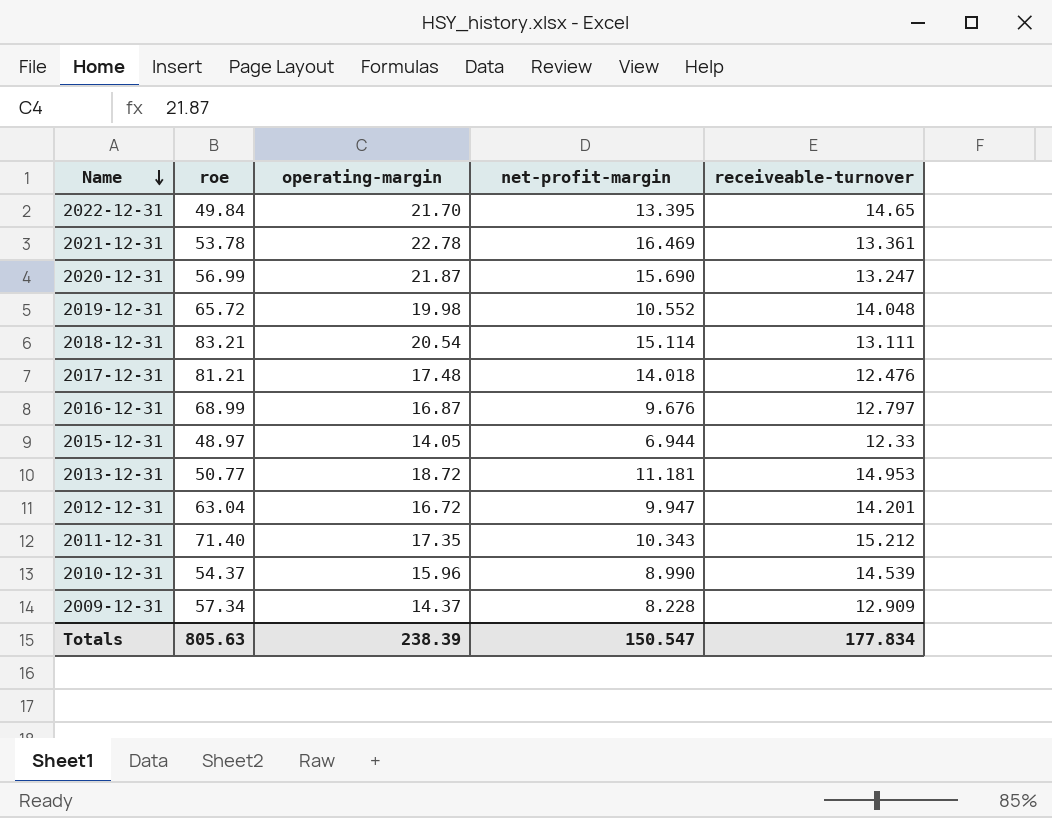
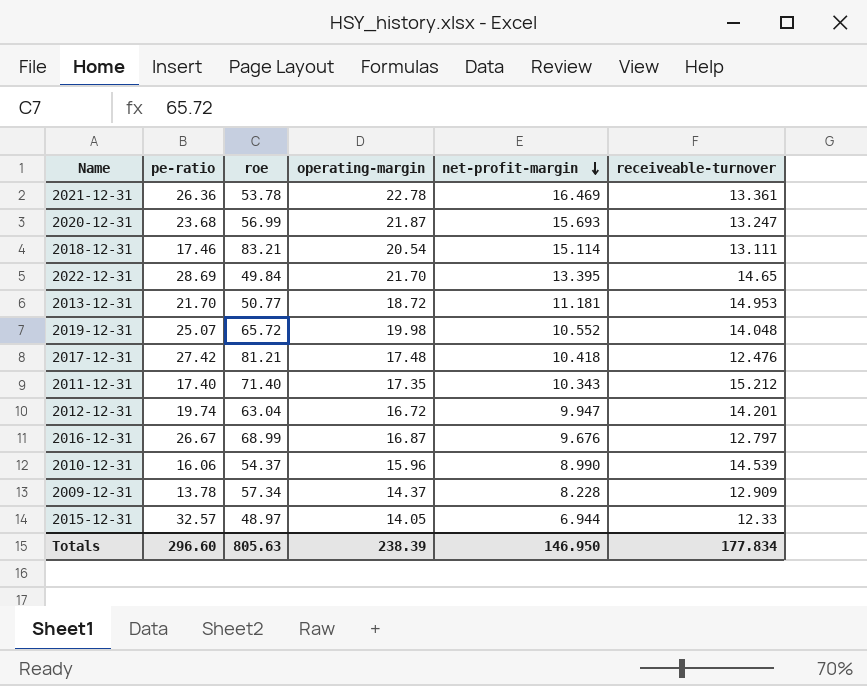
row order: Name descending -> net-profit-margin descending
column pe-ratio | position: none -> 2
2020-12-31 | net-profit-margin: 15.690 -> 15.693
2017-12-31 | net-profit-margin: 14.018 -> 10.418
Totals | net-profit-margin: 150.547 -> 146.950

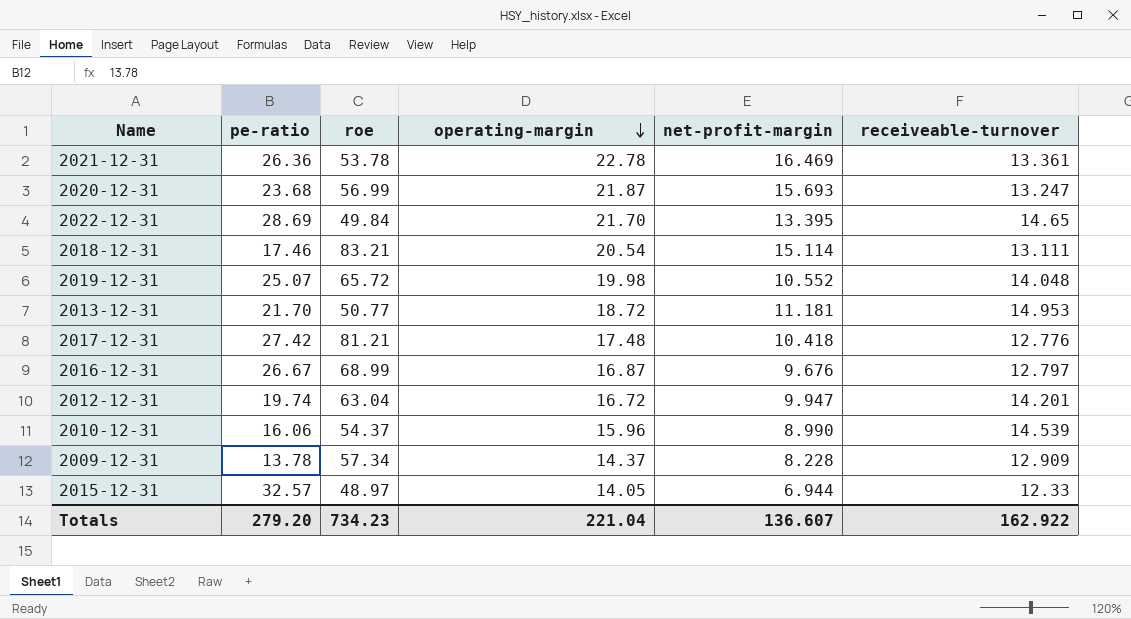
row order: net-profit-margin descending -> operating-margin descending
row 2011-12-31: 17.40 | 71.40 | 17.35 | 10.343 | 15.212 -> none
2017-12-31 | receiveable-turnover: 12.476 -> 12.776
Totals | pe-ratio: 296.60 -> 279.20
Totals | roe: 805.63 -> 734.23
Totals | operating-margin: 238.39 -> 221.04
Totals | net-profit-margin: 146.950 -> 136.607
Totals | receiveable-turnover: 177.834 -> 162.922

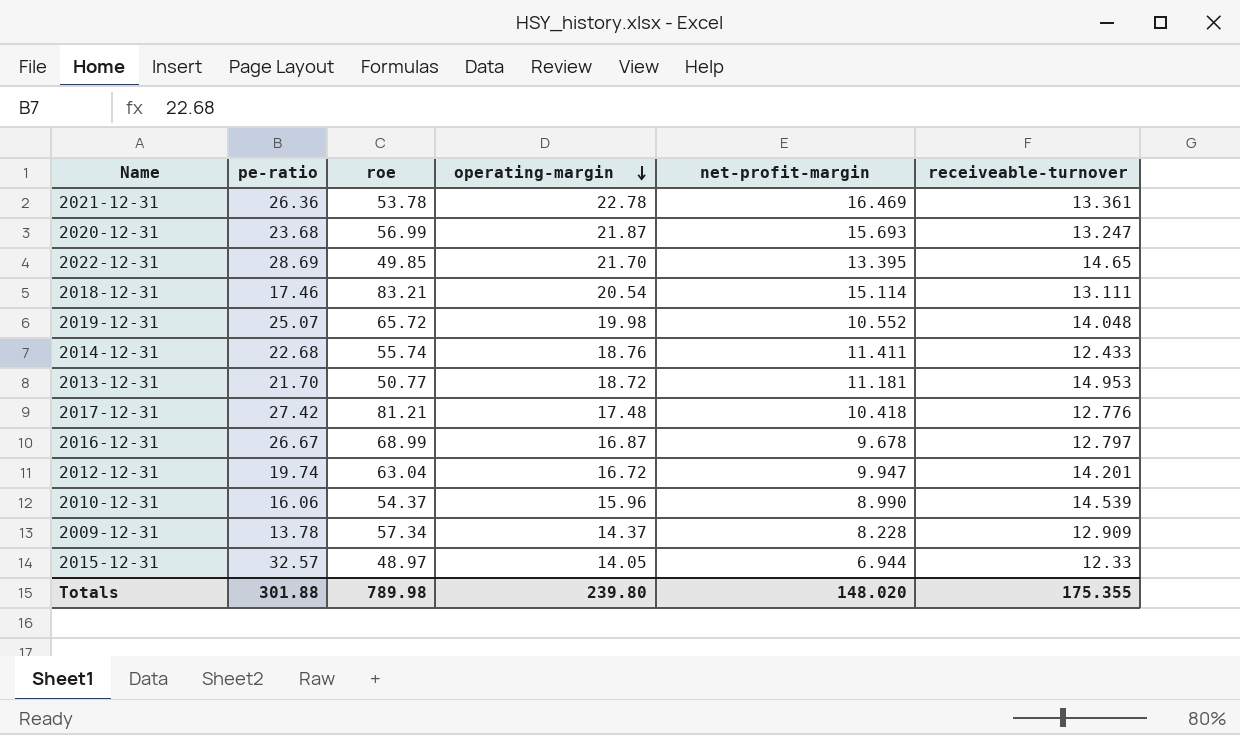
2022-12-31 | roe: 49.84 -> 49.85
row 2014-12-31: none -> 22.68 | 55.74 | 18.76 | 11.411 | 12.433
2016-12-31 | net-profit-margin: 9.676 -> 9.678
Totals | pe-ratio: 279.20 -> 301.88
Totals | roe: 734.23 -> 789.98
Totals | operating-margin: 221.04 -> 239.80
Totals | net-profit-margin: 136.607 -> 148.020
Totals | receiveable-turnover: 162.922 -> 175.355

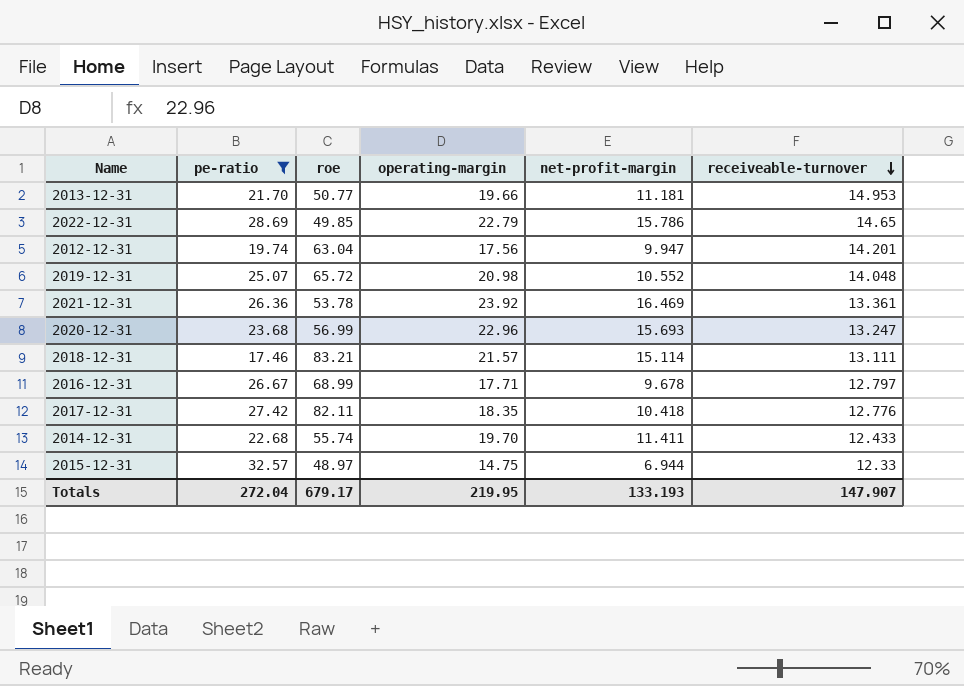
filter: none -> pe-ratio >= 17.46
row order: operating-margin descending -> receiveable-turnover descending
2013-12-31 | operating-margin: 18.72 -> 19.66
2022-12-31 | operating-margin: 21.70 -> 22.79
2022-12-31 | net-profit-margin: 13.395 -> 15.786
2012-12-31 | operating-margin: 16.72 -> 17.56
2019-12-31 | operating-margin: 19.98 -> 20.98
2021-12-31 | operating-margin: 22.78 -> 23.92
2020-12-31 | operating-margin: 21.87 -> 22.96
2018-12-31 | operating-margin: 20.54 -> 21.57
2016-12-31 | operating-margin: 16.87 -> 17.71
2017-12-31 | roe: 81.21 -> 82.11
2017-12-31 | operating-margin: 17.48 -> 18.35
2014-12-31 | operating-margin: 18.76 -> 19.70
2015-12-31 | operating-margin: 14.05 -> 14.75
Totals | pe-ratio: 301.88 -> 272.04
Totals | roe: 789.98 -> 679.17
Totals | operating-margin: 239.80 -> 219.95
Totals | net-profit-margin: 148.020 -> 133.193
Totals | receiveable-turnover: 175.355 -> 147.907

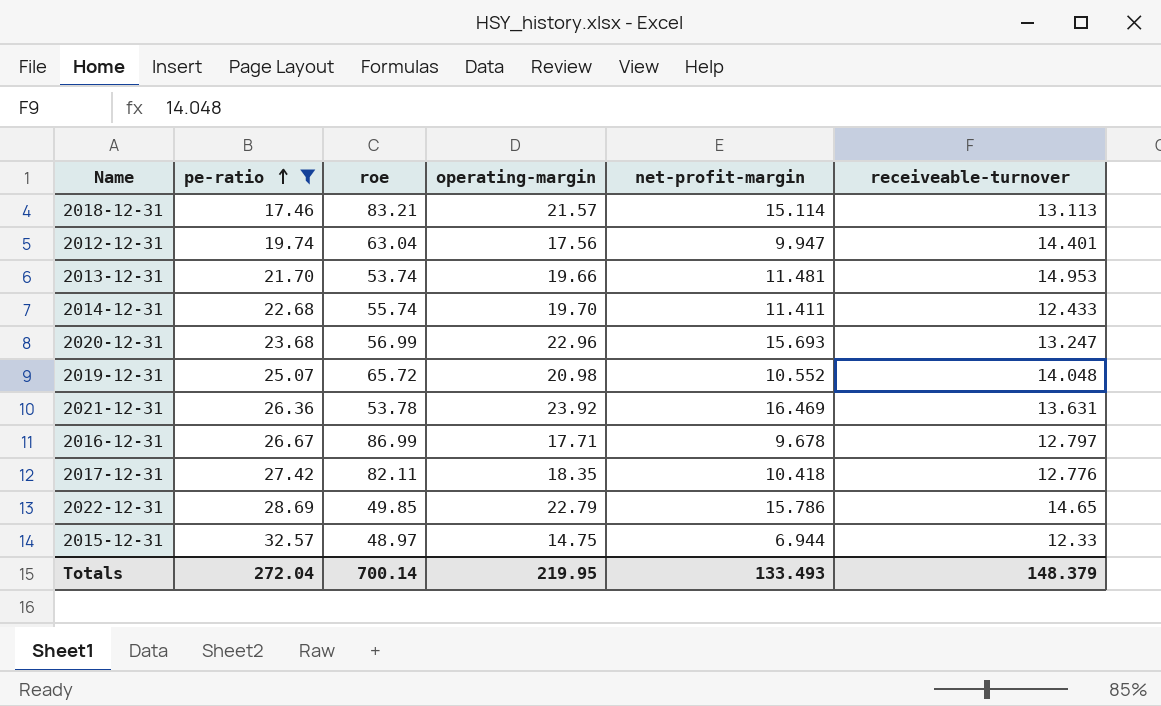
row order: receiveable-turnover descending -> pe-ratio ascending
2018-12-31 | receiveable-turnover: 13.111 -> 13.113
2012-12-31 | receiveable-turnover: 14.201 -> 14.401
2013-12-31 | roe: 50.77 -> 53.74
2013-12-31 | net-profit-margin: 11.181 -> 11.481
2021-12-31 | receiveable-turnover: 13.361 -> 13.631
2016-12-31 | roe: 68.99 -> 86.99
Totals | roe: 679.17 -> 700.14
Totals | net-profit-margin: 133.193 -> 133.493
Totals | receiveable-turnover: 147.907 -> 148.379

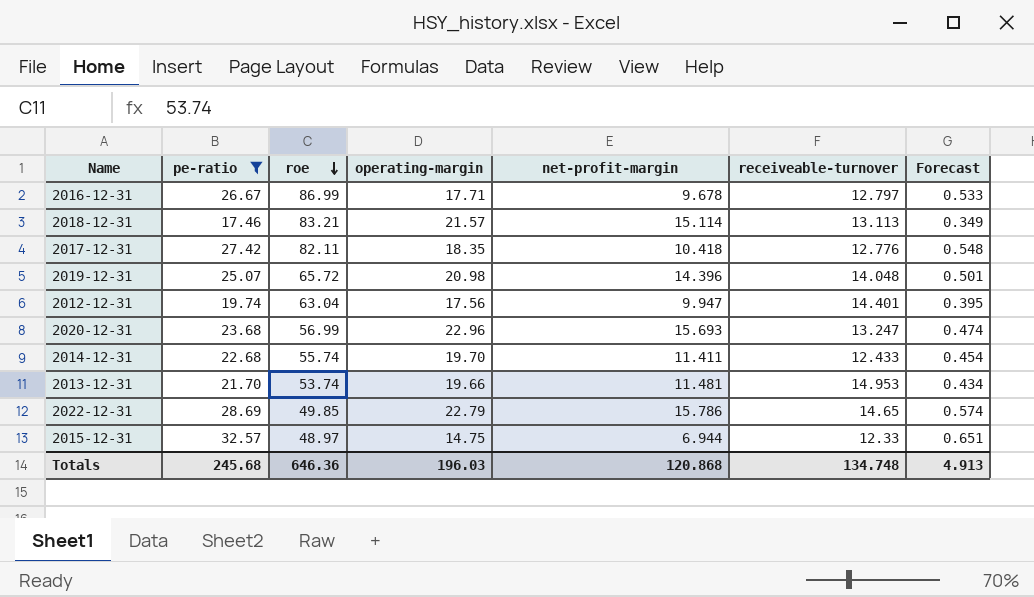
row order: pe-ratio ascending -> roe descending
column Forecast | formula: none -> [pe-ratio] * 0.02
row 2021-12-31: 26.36 | 53.78 | 23.92 | 16.469 | 13.631 -> none
2019-12-31 | net-profit-margin: 10.552 -> 14.396
Totals | pe-ratio: 272.04 -> 245.68
Totals | roe: 700.14 -> 646.36
Totals | operating-margin: 219.95 -> 196.03
Totals | net-profit-margin: 133.493 -> 120.868
Totals | receiveable-turnover: 148.379 -> 134.748

